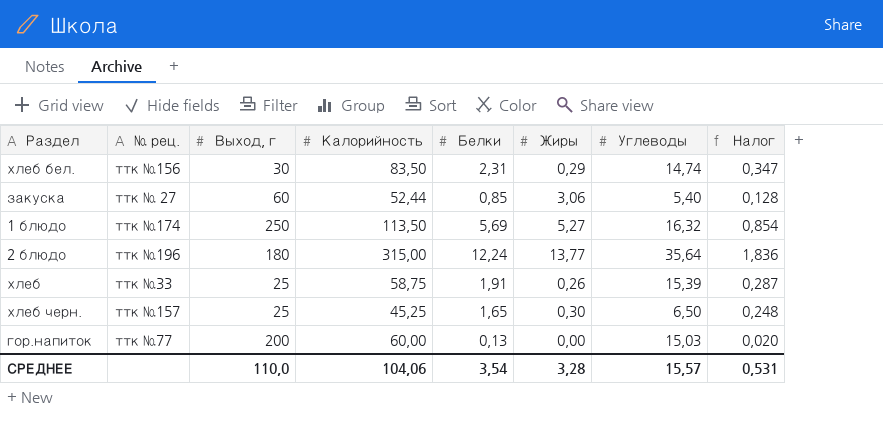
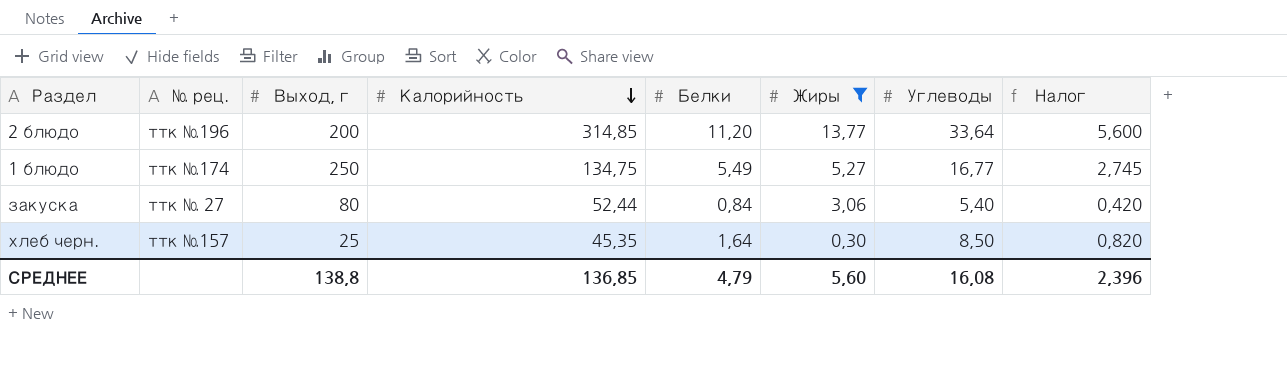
filter: none -> Жиры >= 0,30
row order: none -> Калорийность descending
column Налог | formula: [Белки] * 0,15 -> [Белки] * 0,5
2 блюдо | Выход, г: 180 -> 200
2 блюдо | Калорийность: 315,00 -> 314,85
2 блюдо | Белки: 12,24 -> 11,20
2 блюдо | Углеводы: 35,64 -> 33,64
1 блюдо | Калорийность: 113,50 -> 134,75
1 блюдо | Белки: 5,69 -> 5,49
1 блюдо | Углеводы: 16,32 -> 16,77
закуска | Выход, г: 60 -> 80
закуска | Белки: 0,85 -> 0,84
хлеб черн. | Калорийность: 45,25 -> 45,35
хлеб черн. | Белки: 1,65 -> 1,64
хлеб черн. | Углеводы: 6,50 -> 8,50
СРЕДНЕЕ | Выход, г: 110,0 -> 138,8
СРЕДНЕЕ | Калорийность: 104,06 -> 136,85
СРЕДНЕЕ | Белки: 3,54 -> 4,79
СРЕДНЕЕ | Жиры: 3,28 -> 5,60
СРЕДНЕЕ | Углеводы: 15,57 -> 16,08
СРЕДНЕЕ | Налог: 0,531 -> 2,396

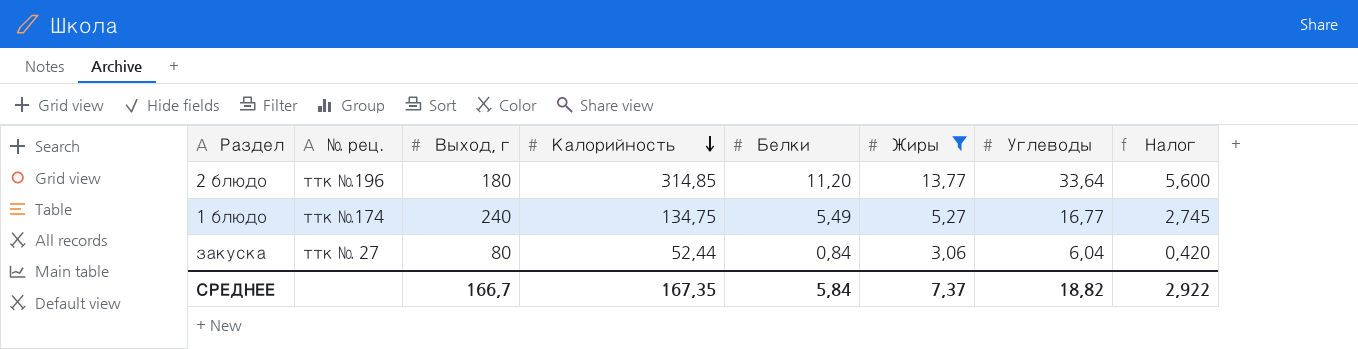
row хлеб черн.: ттк №157 | 25 | 45,35 | 1,64 | 0,30 | 8,50 | 0,820 -> none
2 блюдо | Выход, г: 200 -> 180
1 блюдо | Выход, г: 250 -> 240
закуска | Углеводы: 5,40 -> 6,04
СРЕДНЕЕ | Выход, г: 138,8 -> 166,7
СРЕДНЕЕ | Калорийность: 136,85 -> 167,35
СРЕДНЕЕ | Белки: 4,79 -> 5,84
СРЕДНЕЕ | Жиры: 5,60 -> 7,37
СРЕДНЕЕ | Углеводы: 16,08 -> 18,82
СРЕДНЕЕ | Налог: 2,396 -> 2,922

